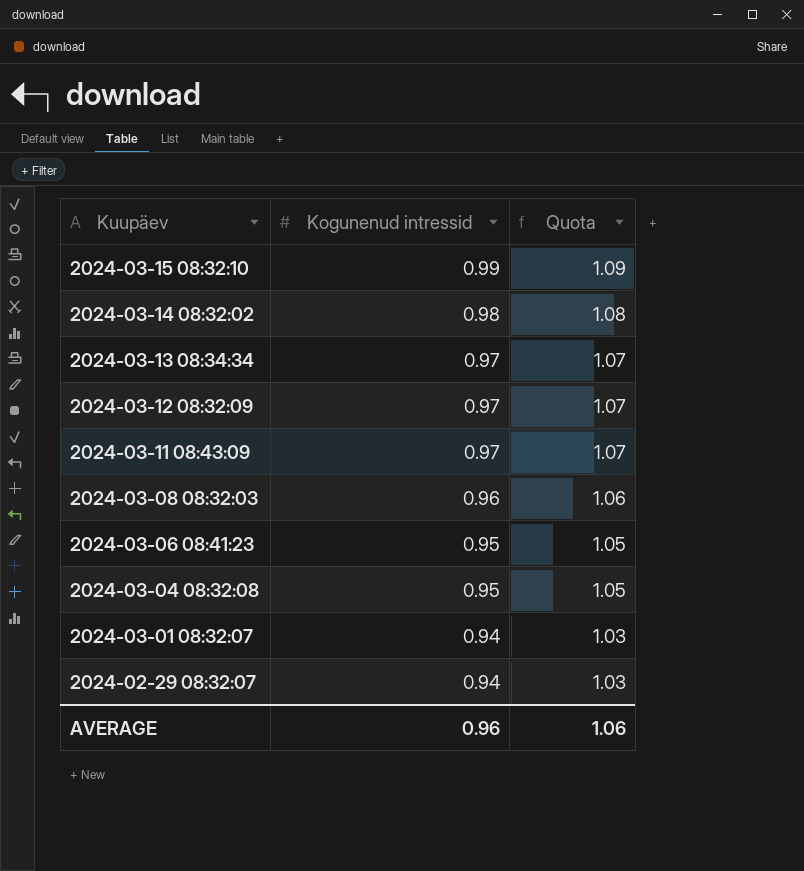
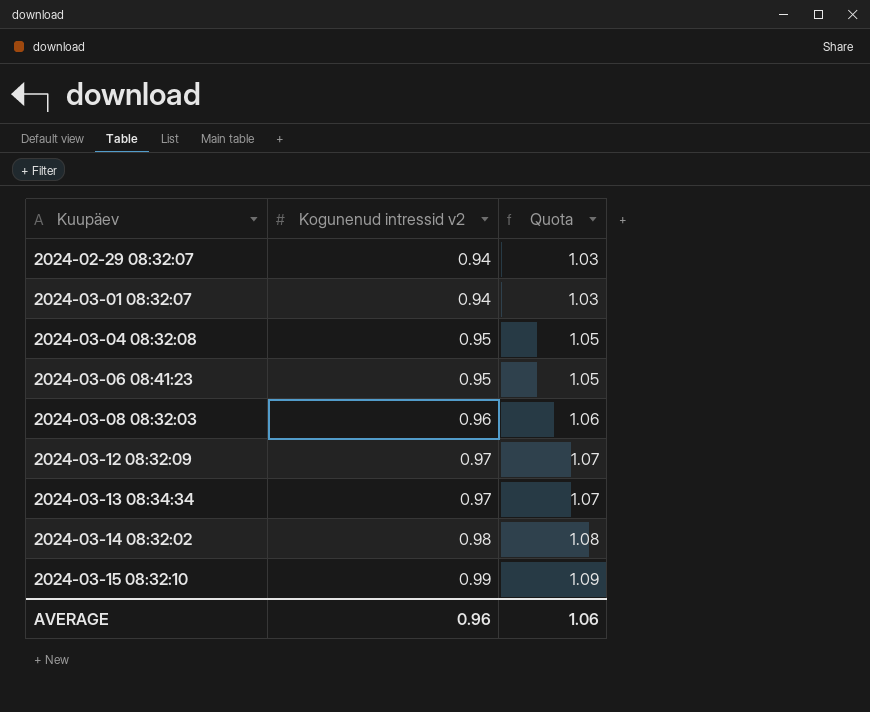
row order: Kuupäev descending -> Kuupäev ascending
column name: Kogunenud intressid -> Kogunenud intressid v2
row 2024-03-11 08:43:09: 0.97 | 1.07 -> none

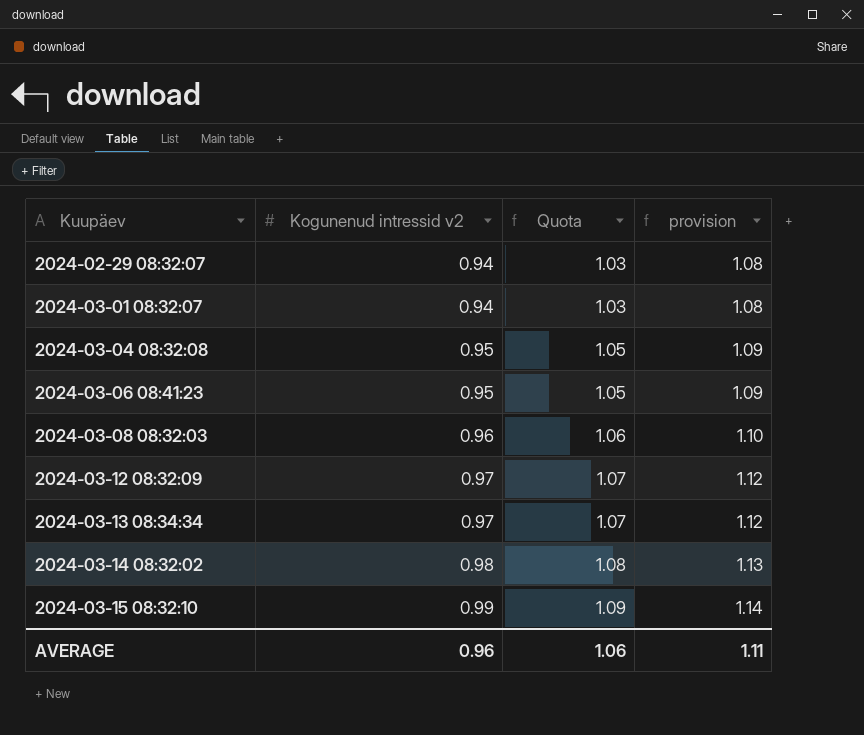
column provision | formula: none -> [Kogunenud intressid v2] * 1.15

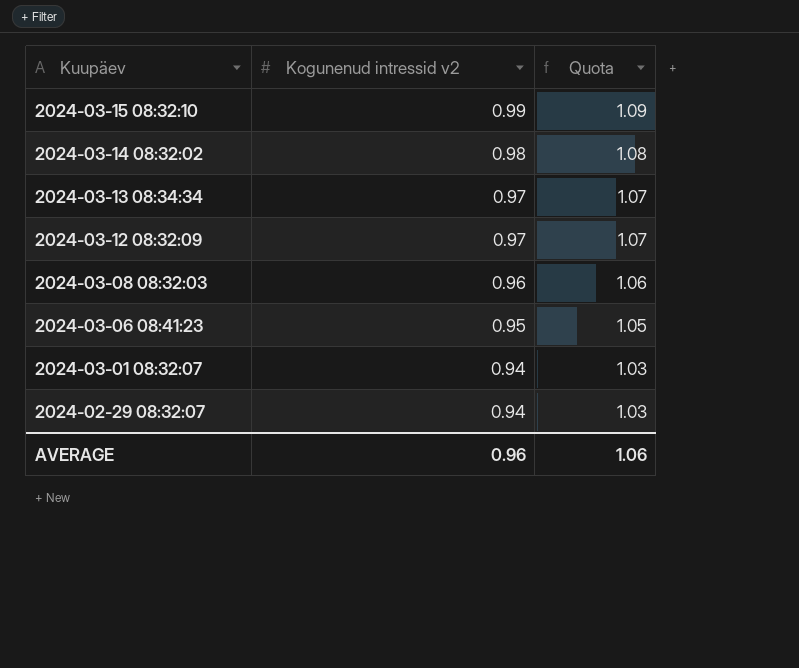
row order: Kuupäev ascending -> Kuupäev descending
column provision | formula: [Kogunenud intressid v2] * 1.15 -> none
row 2024-03-04 08:32:08: 0.95 | 1.05 | 1.09 -> none

